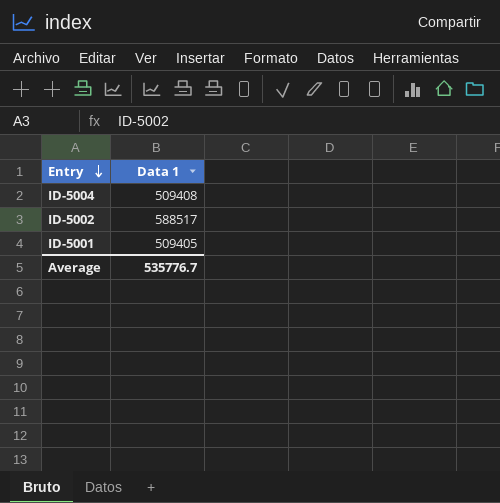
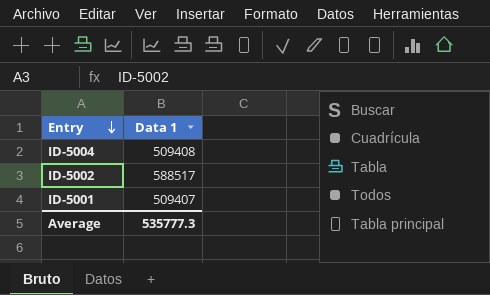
ID-5001 | Data 1: 509405 -> 509407
Average | Data 1: 535776.7 -> 535777.3

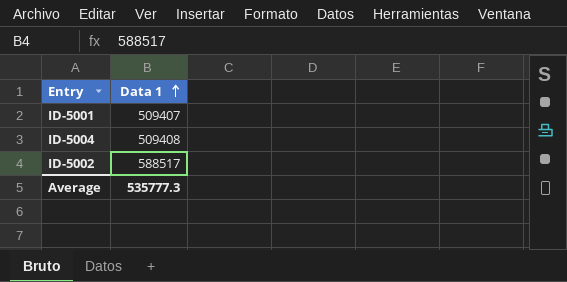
row order: Entry descending -> Data 1 ascending

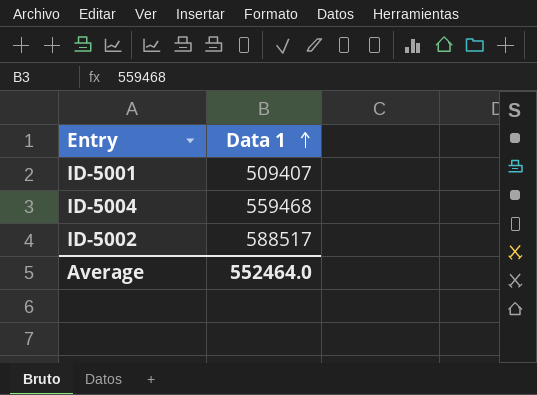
ID-5004 | Data 1: 509408 -> 559468
Average | Data 1: 535777.3 -> 552464.0

